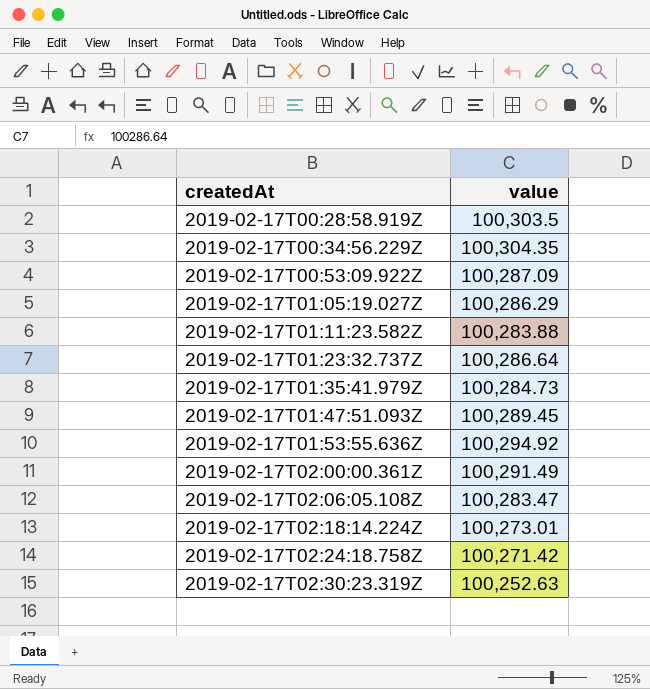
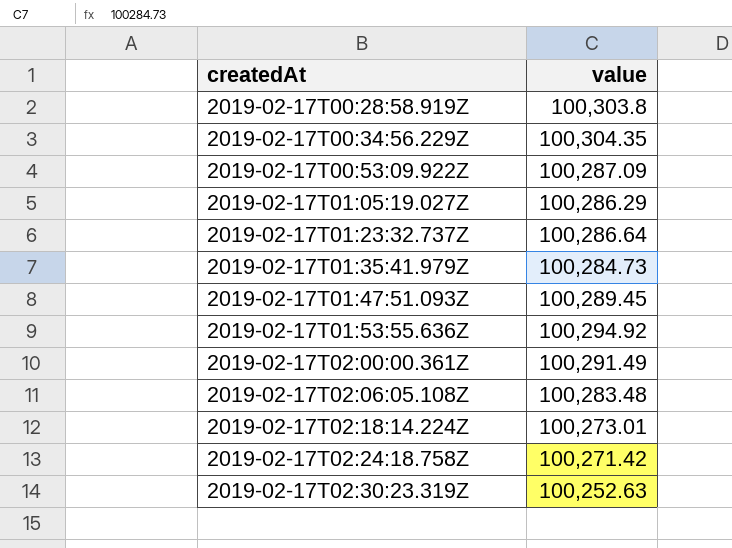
row 2019-02-17T01:11:23.582Z: 100,283.88 -> none
2019-02-17T00:28:58.919Z | value: 100,303.5 -> 100,303.8
2019-02-17T02:06:05.108Z | value: 100,283.47 -> 100,283.48

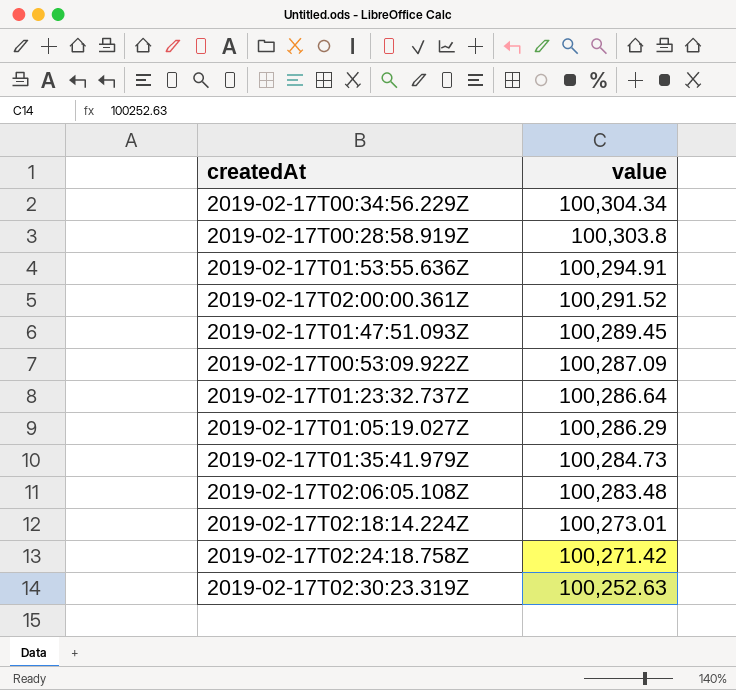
row order: createdAt ascending -> value descending
2019-02-17T00:34:56.229Z | value: 100,304.35 -> 100,304.34
2019-02-17T01:53:55.636Z | value: 100,294.92 -> 100,294.91
2019-02-17T02:00:00.361Z | value: 100,291.49 -> 100,291.52

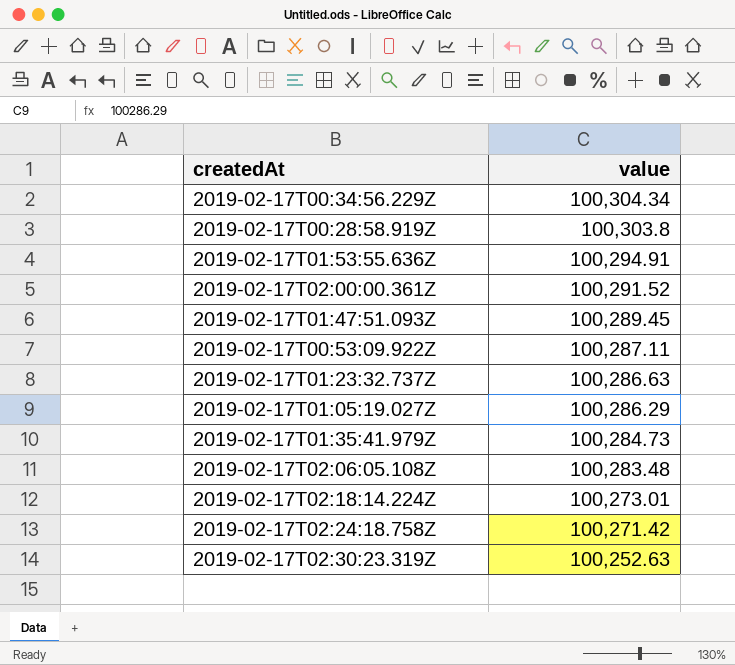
2019-02-17T00:53:09.922Z | value: 100,287.09 -> 100,287.11
2019-02-17T01:23:32.737Z | value: 100,286.64 -> 100,286.63

